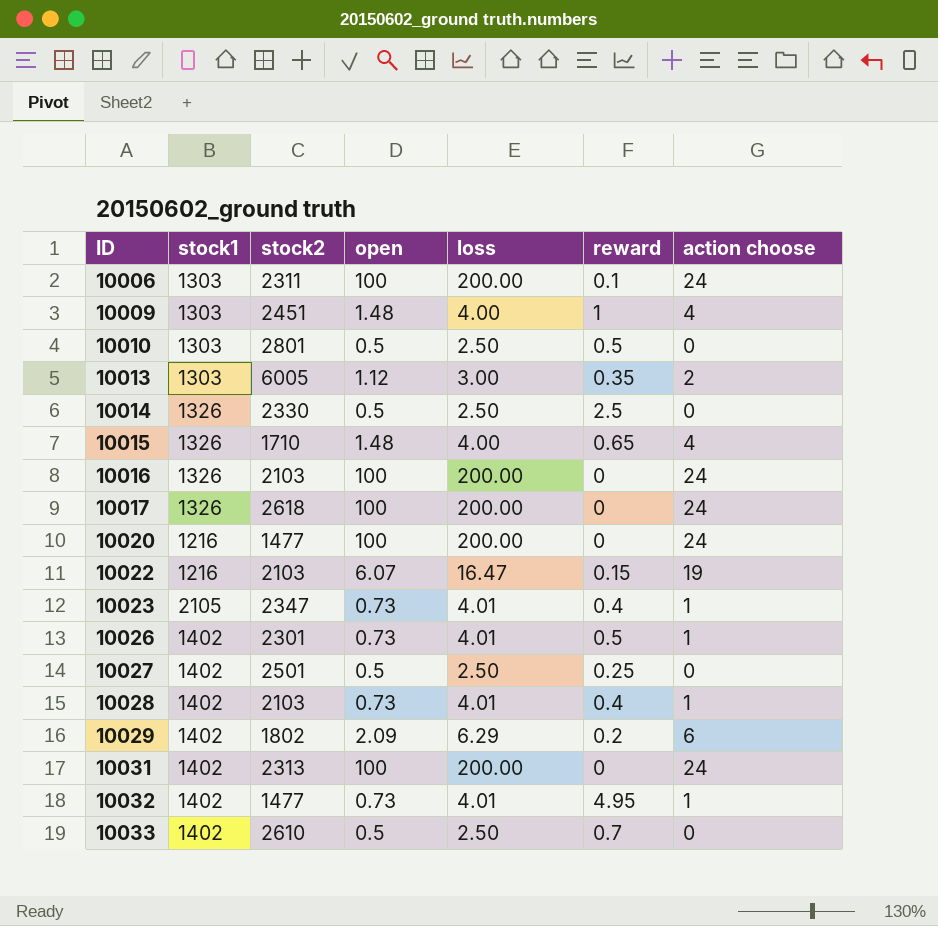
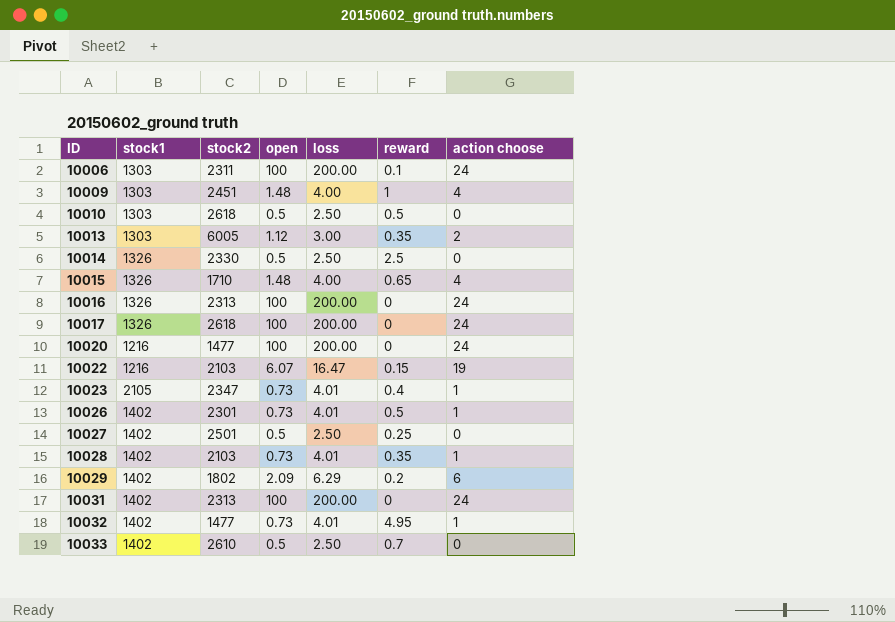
10010 | stock2: 2801 -> 2618
10016 | stock2: 2103 -> 2313
10028 | reward: 0.4 -> 0.35

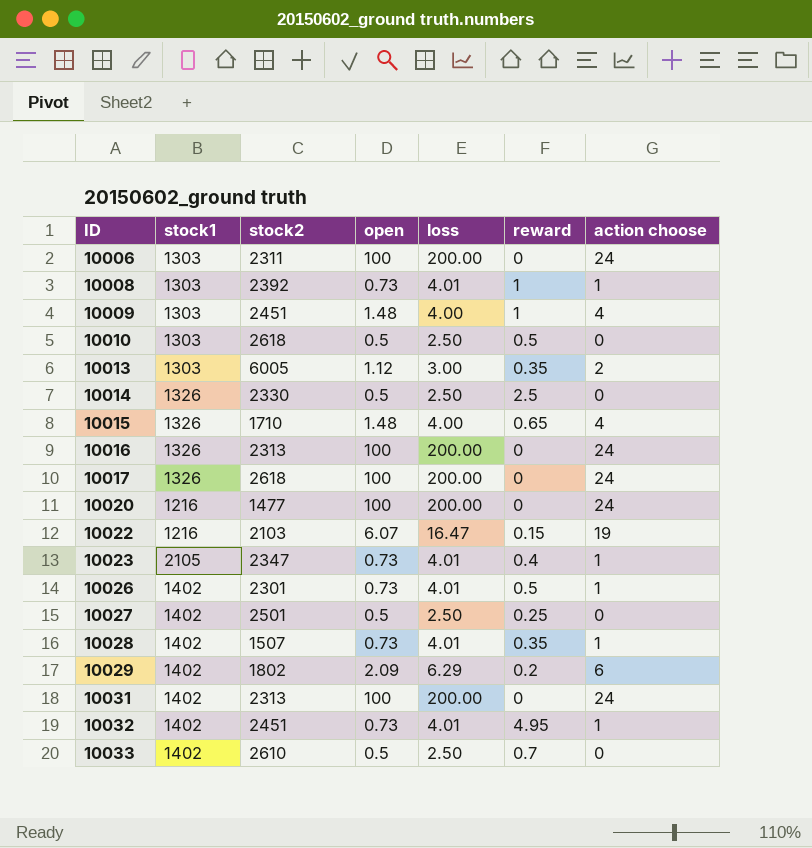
10006 | reward: 0.1 -> 0
row 10008: none -> 1303 | 2392 | 0.73 | 4.01 | 1 | 1
10028 | stock2: 2103 -> 1507
10032 | stock2: 1477 -> 2451

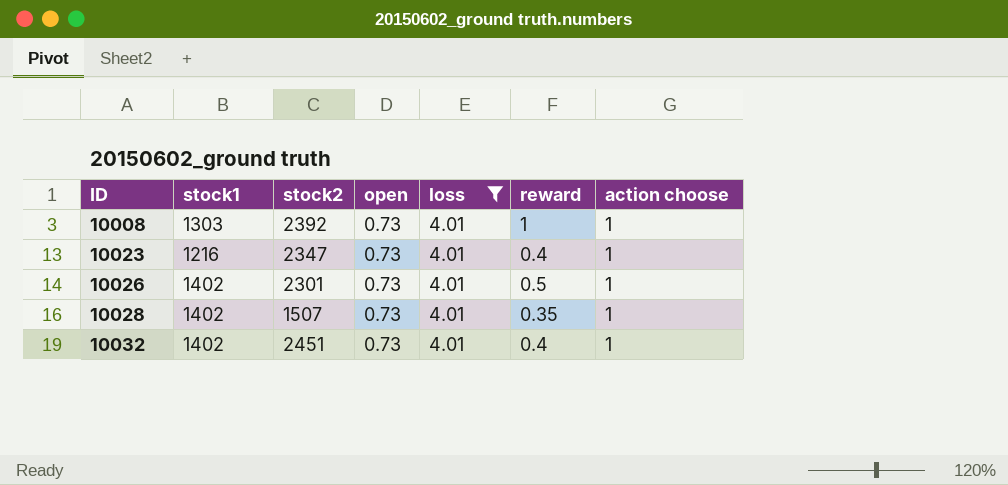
filter: none -> loss = 4.01
10023 | stock1: 2105 -> 1216
10032 | reward: 4.95 -> 0.4

